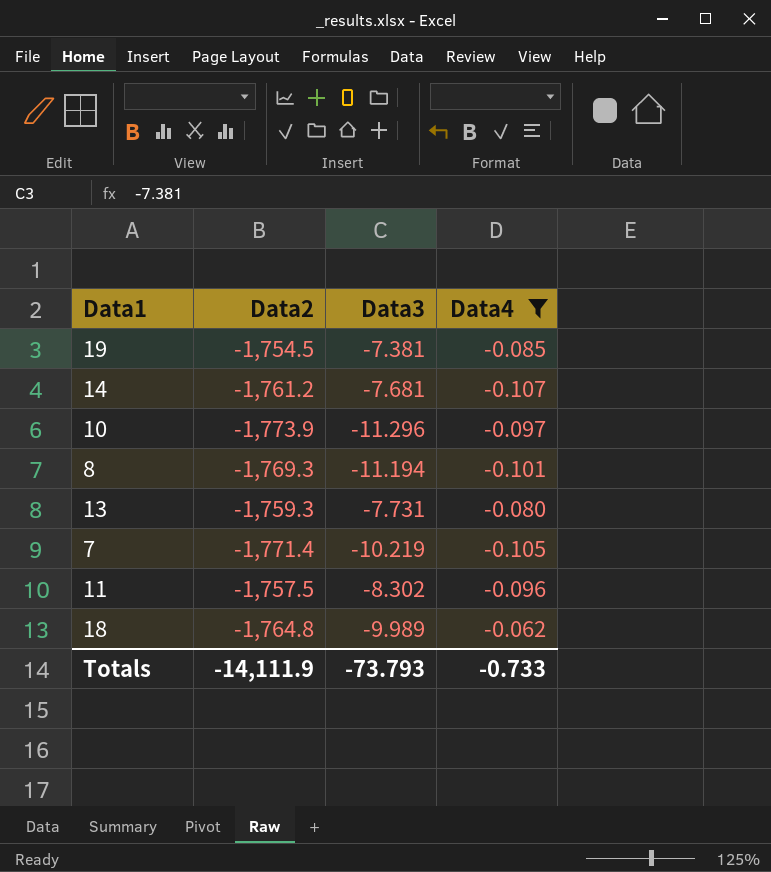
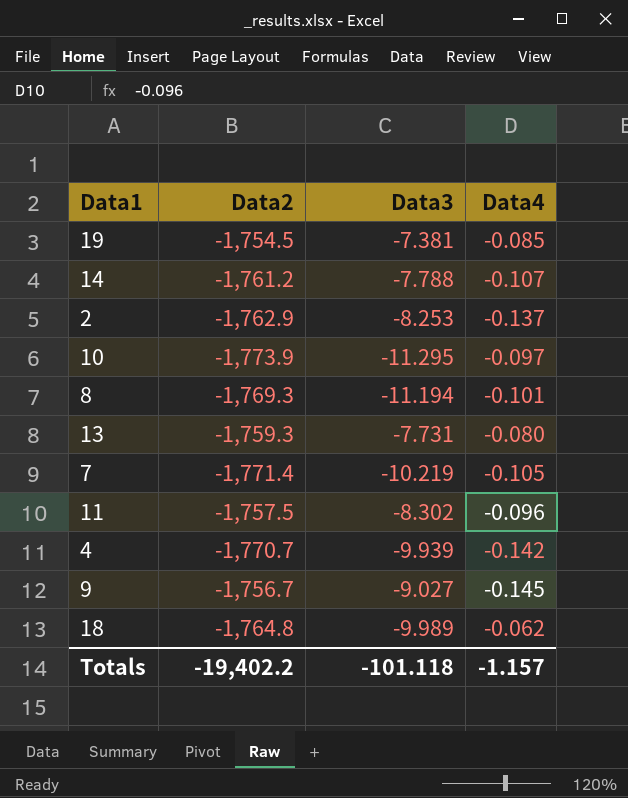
filter: Data4 >= -0.107 -> none
14 | Data3: -7.681 -> -7.788
10 | Data3: -11.296 -> -11.295
Totals | Data2: -14,111.9 -> -19,402.2
Totals | Data3: -73.793 -> -101.118
Totals | Data4: -0.733 -> -1.157

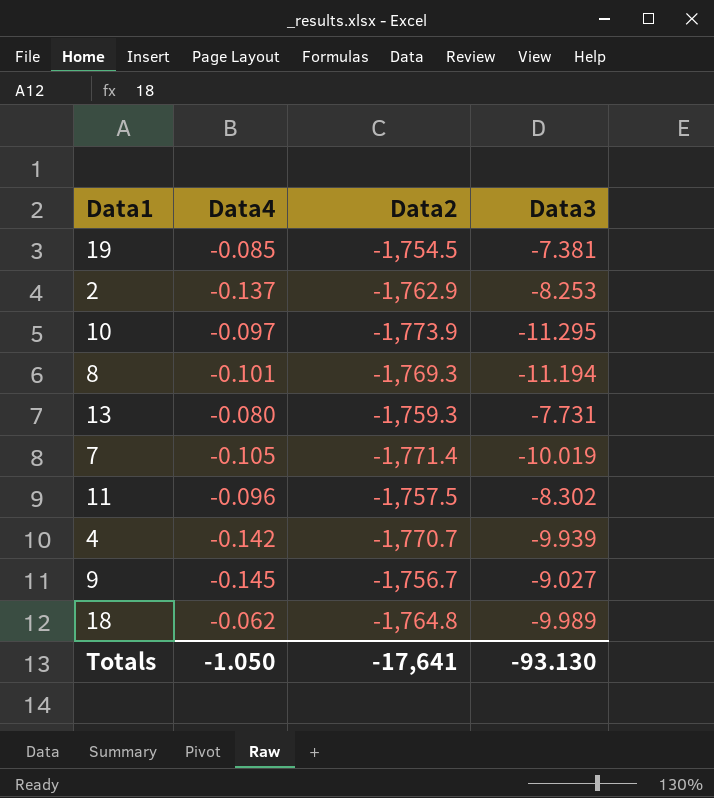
column Data4 | position: 4 -> 2
row 14: -1,761.2 | -7.788 | -0.107 -> none
7 | Data3: -10.219 -> -10.019
Totals | Data4: -1.157 -> -1.050
Totals | Data2: -19,402.2 -> -17,641
Totals | Data3: -101.118 -> -93.130

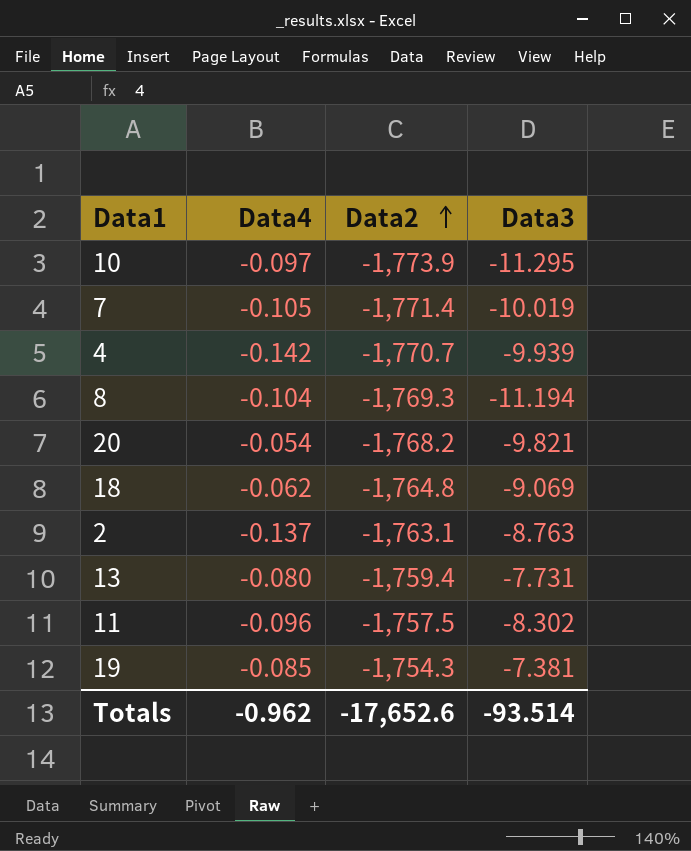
row order: none -> Data2 ascending
row 9: -0.145 | -1,756.7 | -9.027 -> none
8 | Data4: -0.101 -> -0.104
row 20: none -> -0.054 | -1,768.2 | -9.821
18 | Data3: -9.989 -> -9.069
2 | Data2: -1,762.9 -> -1,763.1
2 | Data3: -8.253 -> -8.763
13 | Data2: -1,759.3 -> -1,759.4
19 | Data2: -1,754.5 -> -1,754.3
Totals | Data4: -1.050 -> -0.962
Totals | Data2: -17,641 -> -17,652.6
Totals | Data3: -93.130 -> -93.514

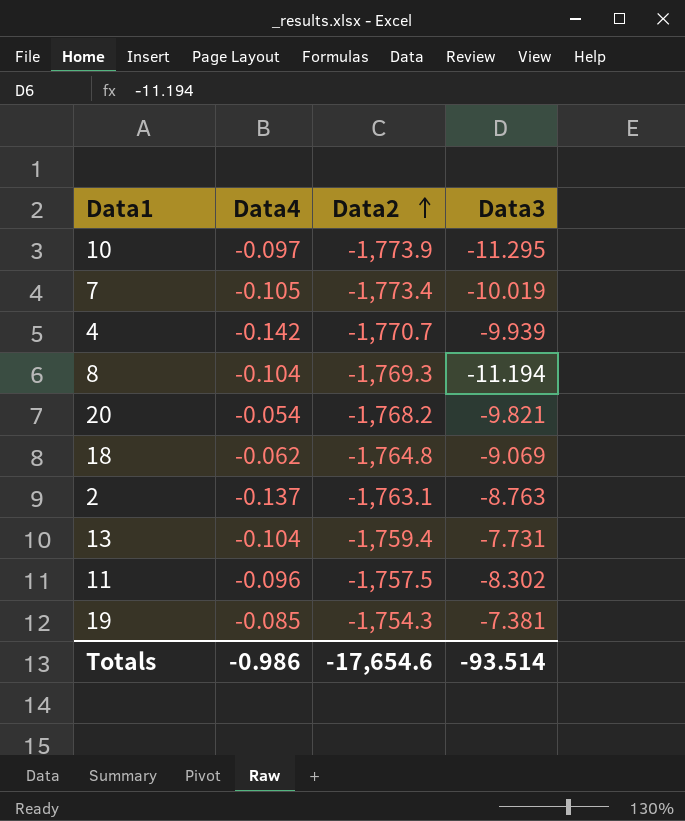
7 | Data2: -1,771.4 -> -1,773.4
13 | Data4: -0.080 -> -0.104
Totals | Data4: -0.962 -> -0.986
Totals | Data2: -17,652.6 -> -17,654.6

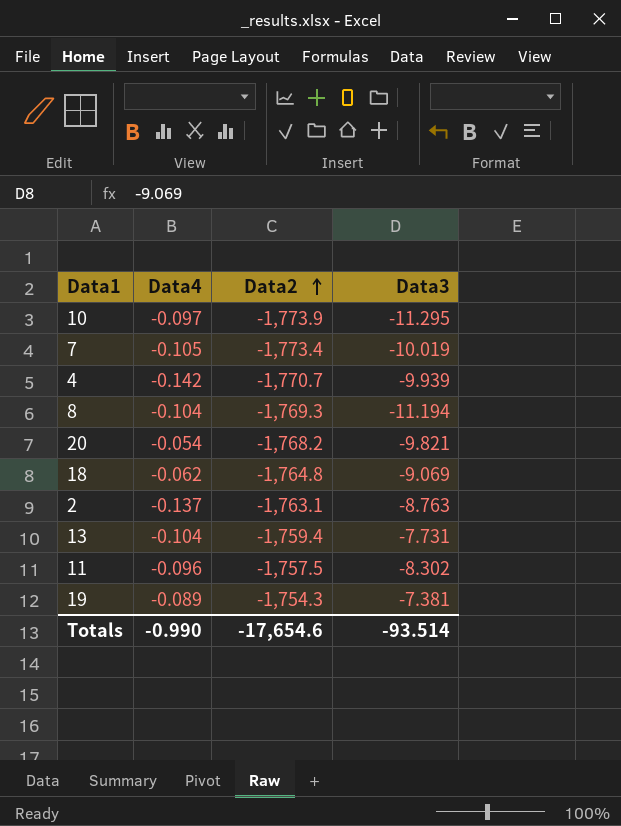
19 | Data4: -0.085 -> -0.089
Totals | Data4: -0.986 -> -0.990

